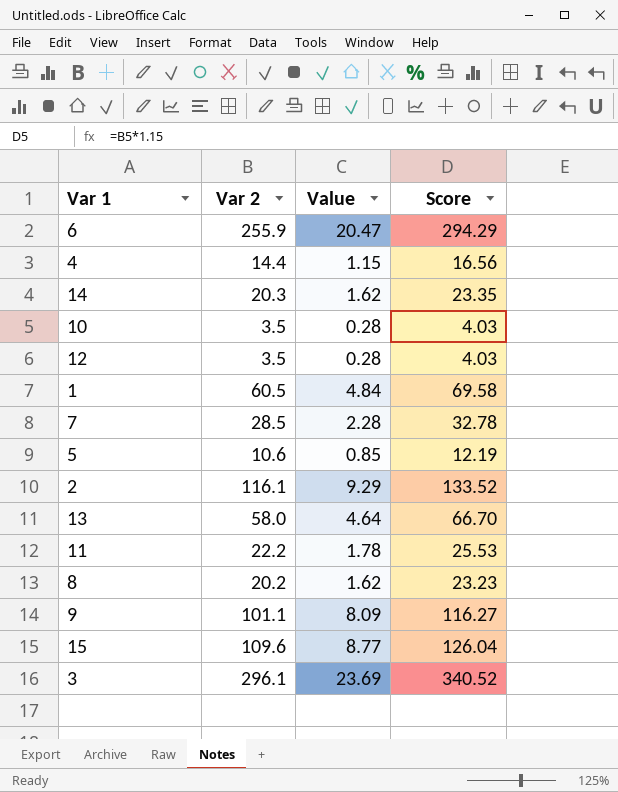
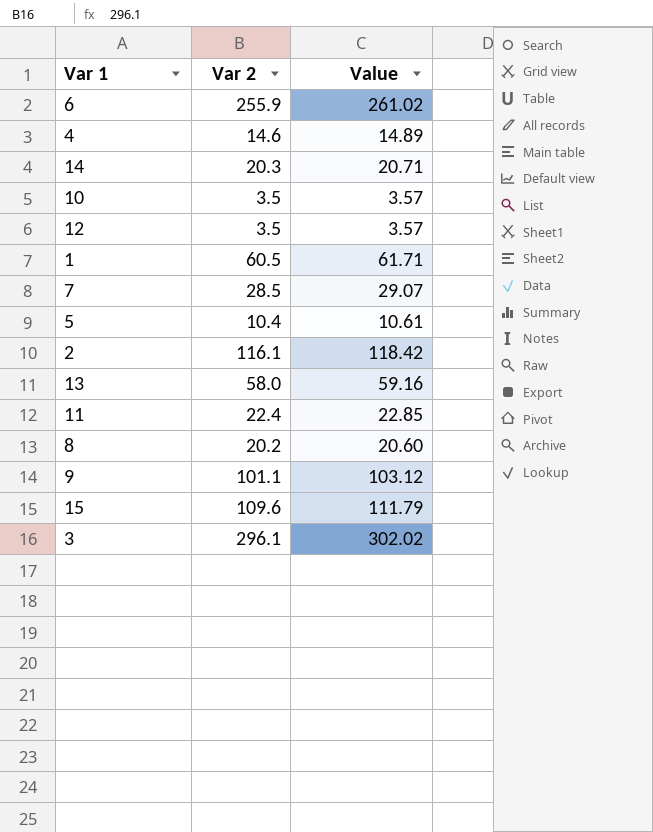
column Score | formula: [Var 2] * 1.15 -> none
column Value | formula: [Var 2] * 0.08 -> [Var 2] * 1.02
4 | Var 2: 14.4 -> 14.6
5 | Var 2: 10.6 -> 10.4
11 | Var 2: 22.2 -> 22.4

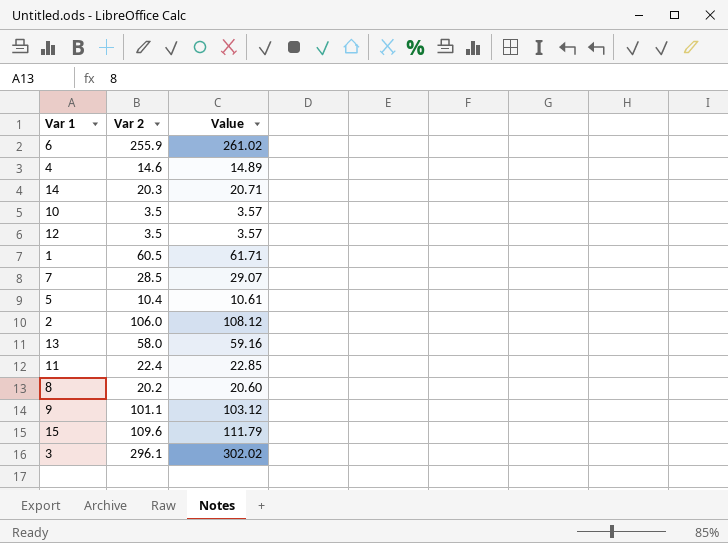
2 | Var 2: 116.1 -> 106.0
2 | Value: 118.42 -> 108.12

